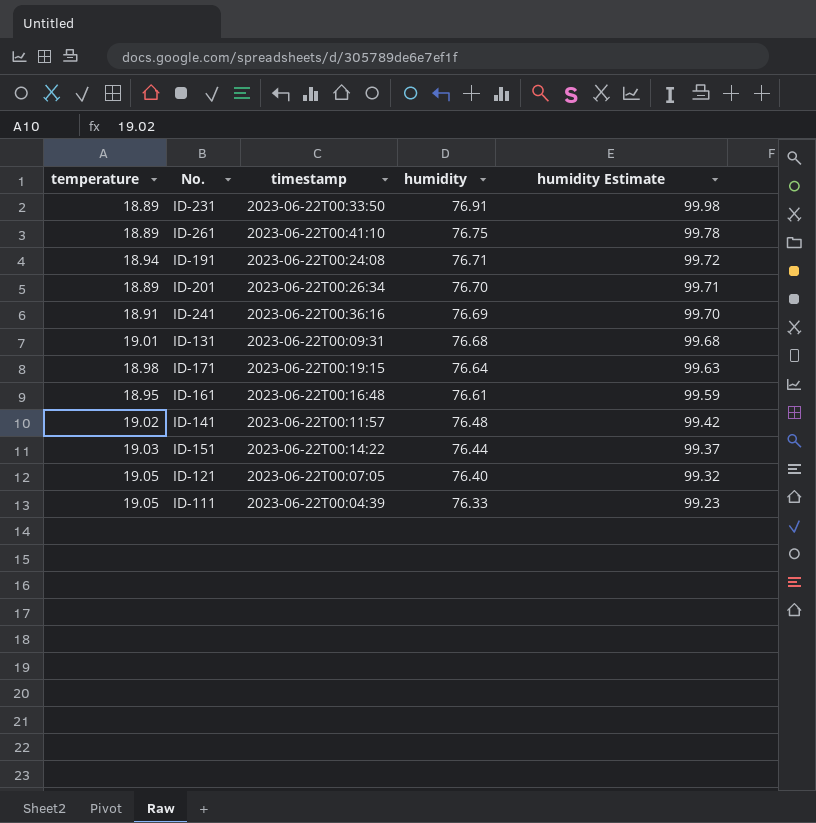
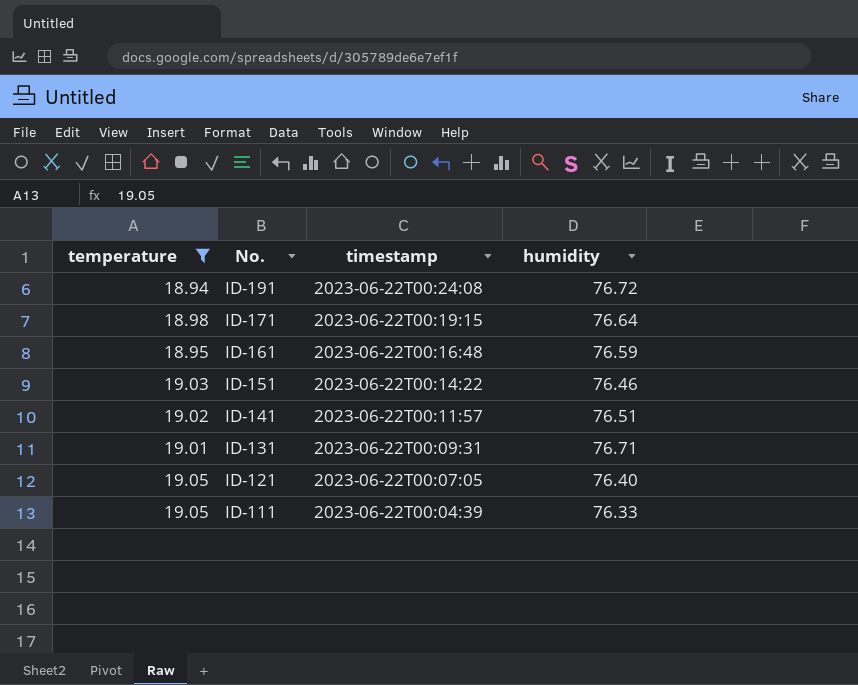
filter: none -> temperature >= 18.94
row order: humidity descending -> No. descending
column humidity Estimate | formula: [humidity] * 1.3 -> none
ID-191 | humidity: 76.71 -> 76.72
ID-161 | humidity: 76.61 -> 76.59
ID-151 | humidity: 76.44 -> 76.46
ID-141 | humidity: 76.48 -> 76.51
ID-131 | humidity: 76.68 -> 76.71

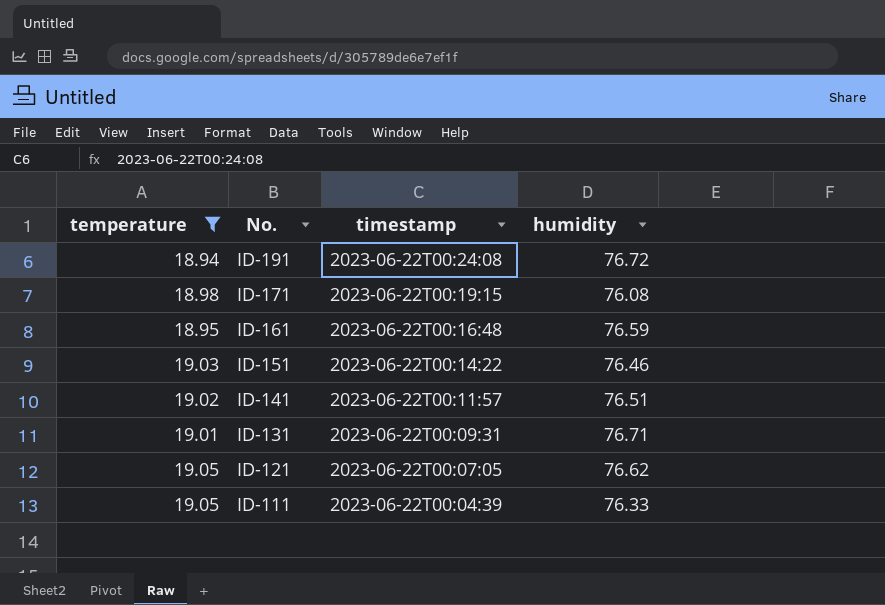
ID-171 | humidity: 76.64 -> 76.08
ID-121 | humidity: 76.40 -> 76.62

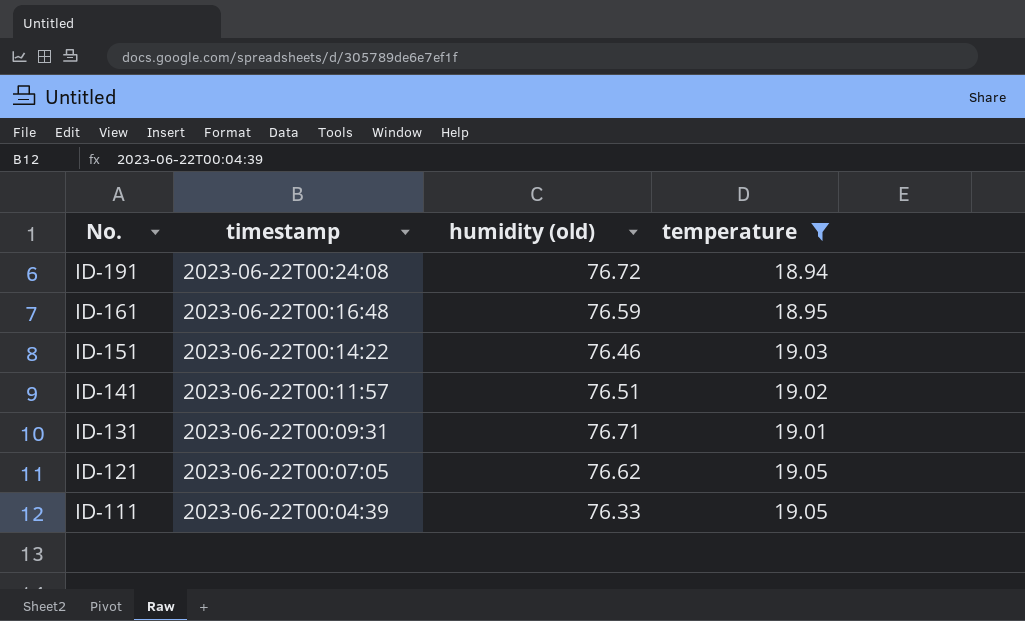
column name: humidity -> humidity (old)
column temperature | position: 1 -> 4
row ID-171: 18.98 | 2023-06-22T00:19:15 | 76.08 -> none

